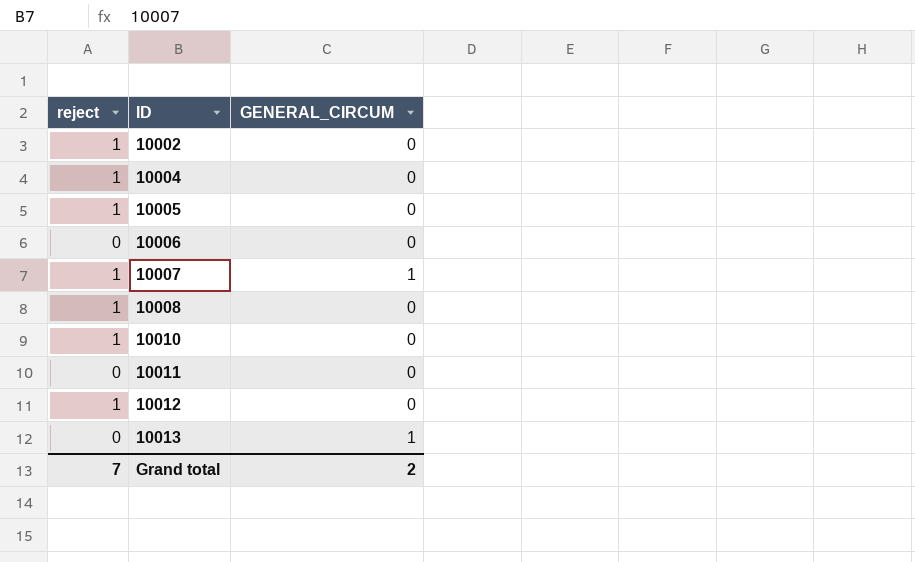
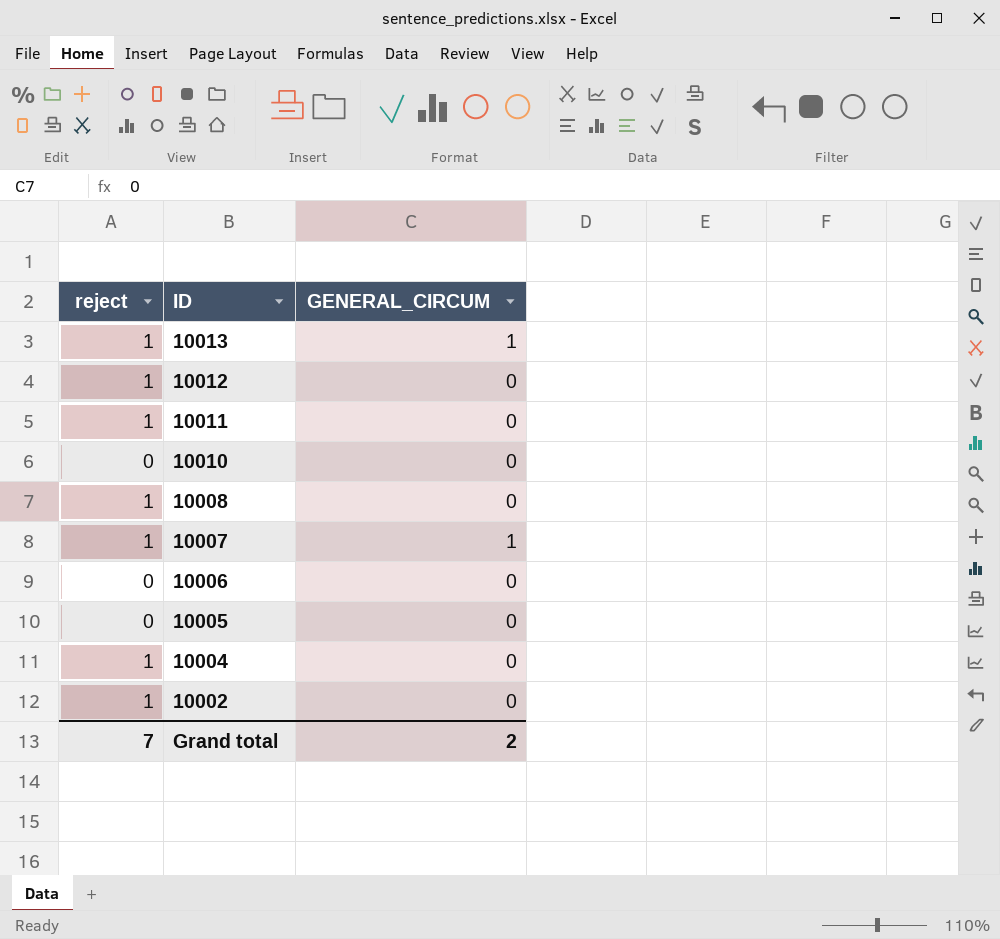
row order: ID ascending -> ID descending
10013 | reject: 0 -> 1
10011 | reject: 0 -> 1
10010 | reject: 1 -> 0
10005 | reject: 1 -> 0

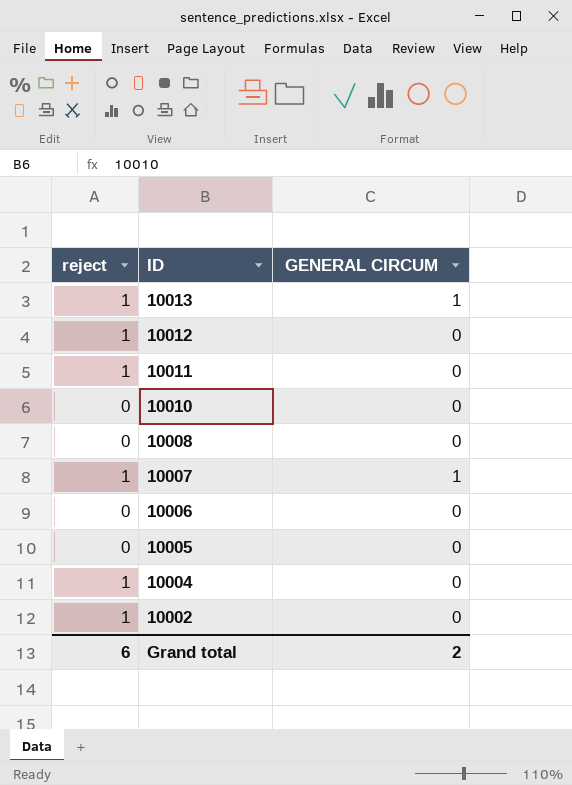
column name: GENERAL_CIRCUM -> GENERAL CIRCUM
10008 | reject: 1 -> 0
Grand total | reject: 7 -> 6

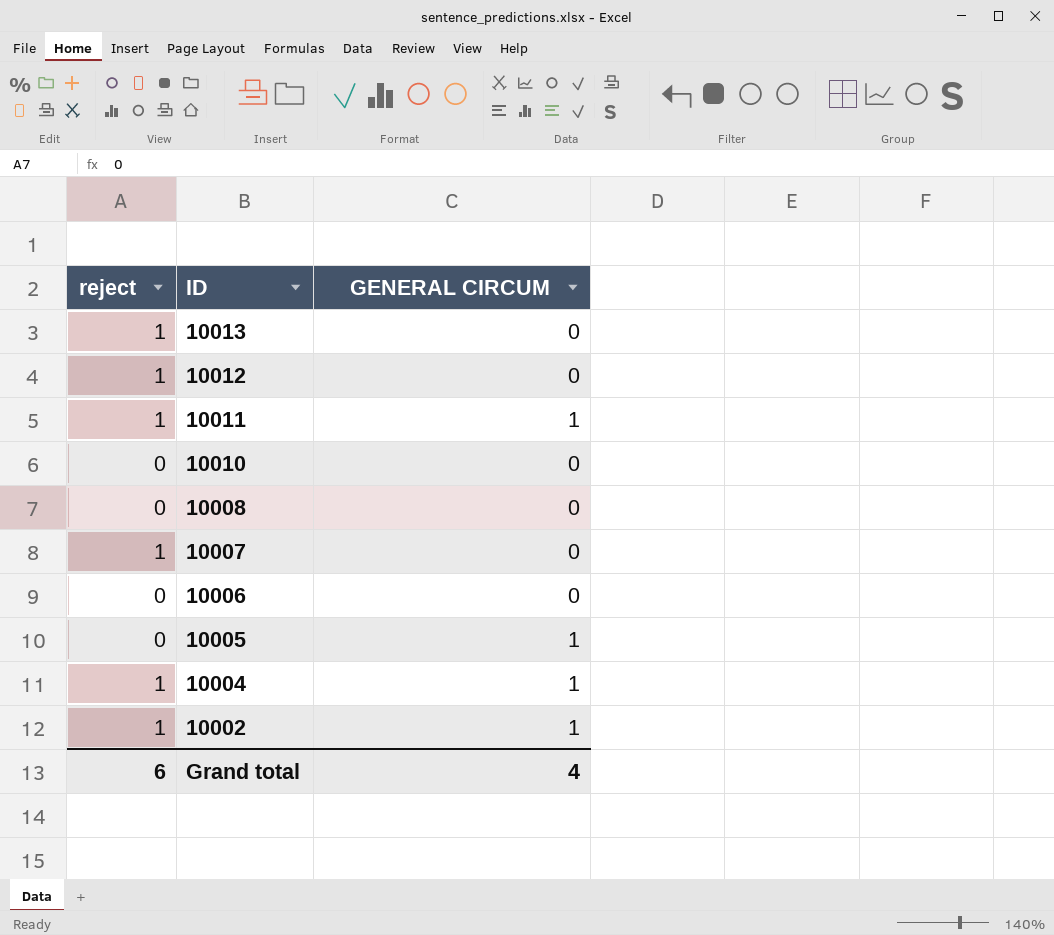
10013 | GENERAL CIRCUM: 1 -> 0
10011 | GENERAL CIRCUM: 0 -> 1
10007 | GENERAL CIRCUM: 1 -> 0
10005 | GENERAL CIRCUM: 0 -> 1
10004 | GENERAL CIRCUM: 0 -> 1
10002 | GENERAL CIRCUM: 0 -> 1
Grand total | GENERAL CIRCUM: 2 -> 4

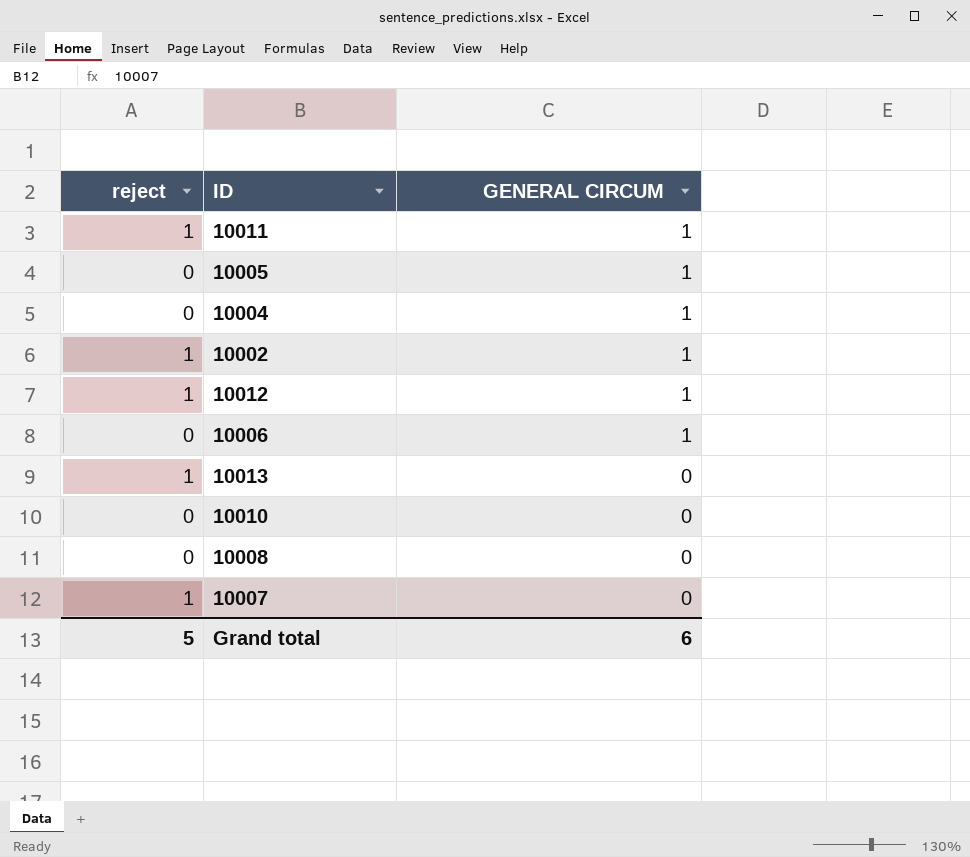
row order: ID descending -> GENERAL CIRCUM descending
10004 | reject: 1 -> 0
10012 | GENERAL CIRCUM: 0 -> 1
10006 | GENERAL CIRCUM: 0 -> 1
Grand total | reject: 6 -> 5
Grand total | GENERAL CIRCUM: 4 -> 6

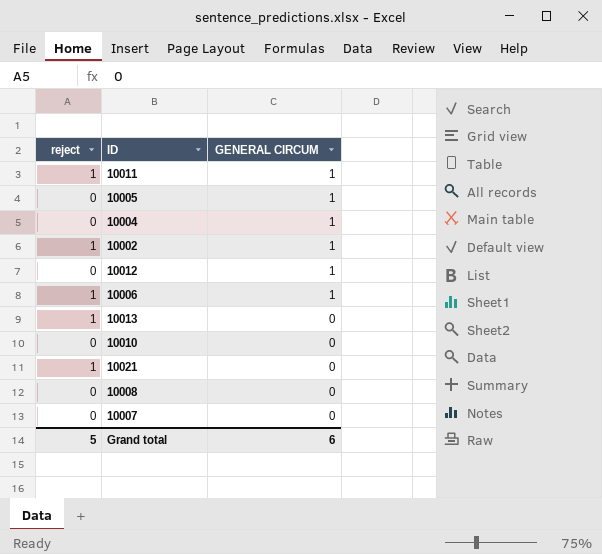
10012 | reject: 1 -> 0
10006 | reject: 0 -> 1
row 10021: none -> 1 | 0
10007 | reject: 1 -> 0

